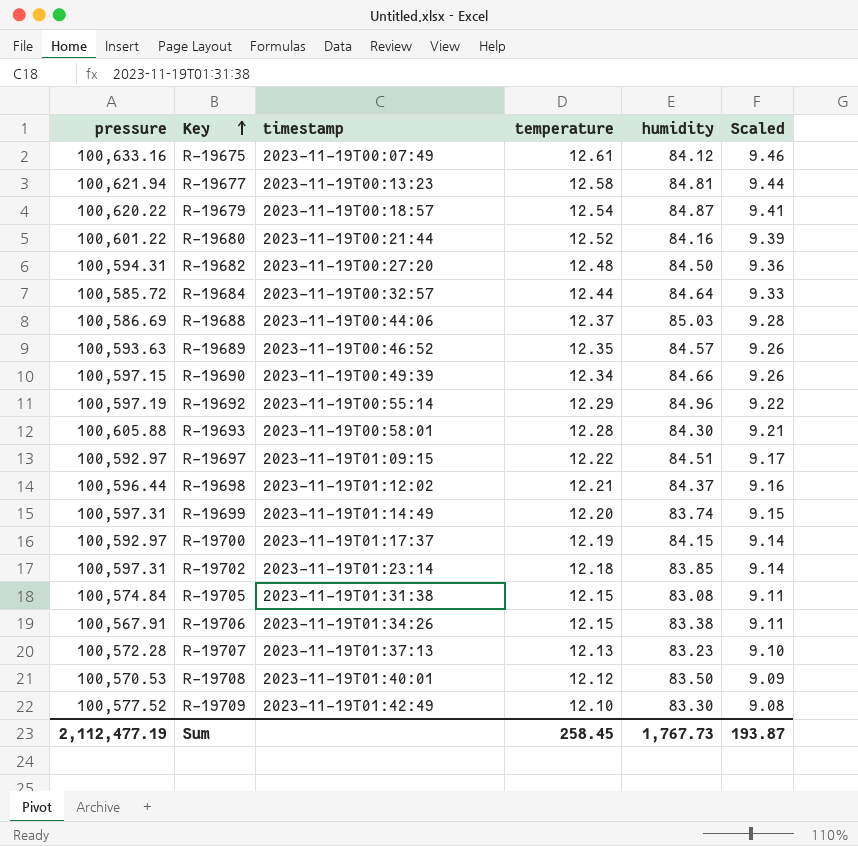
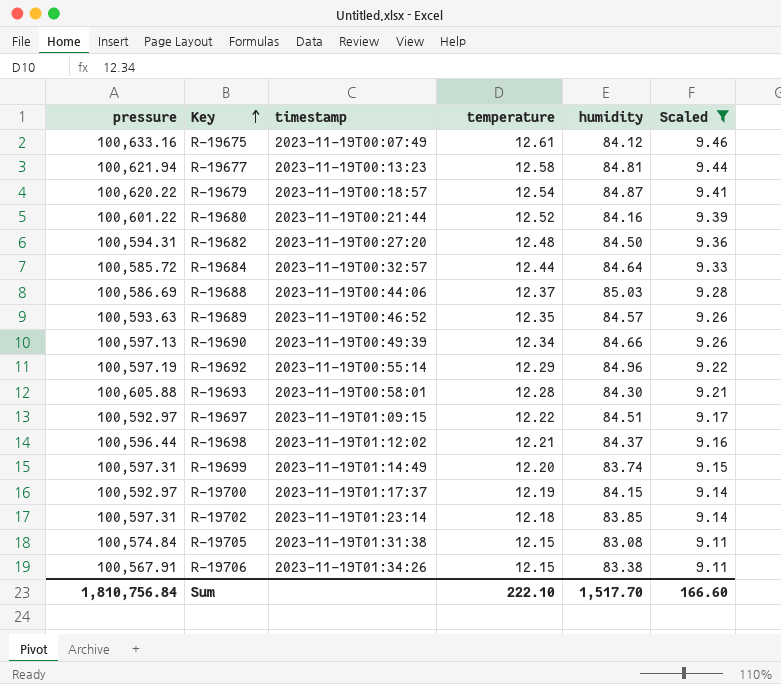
filter: none -> Scaled >= 9.11
R-19690 | pressure: 100,597.15 -> 100,597.13
Sum | pressure: 2,112,477.19 -> 1,810,756.84
Sum | temperature: 258.45 -> 222.10
Sum | humidity: 1,767.73 -> 1,517.70
Sum | Scaled: 193.87 -> 166.60

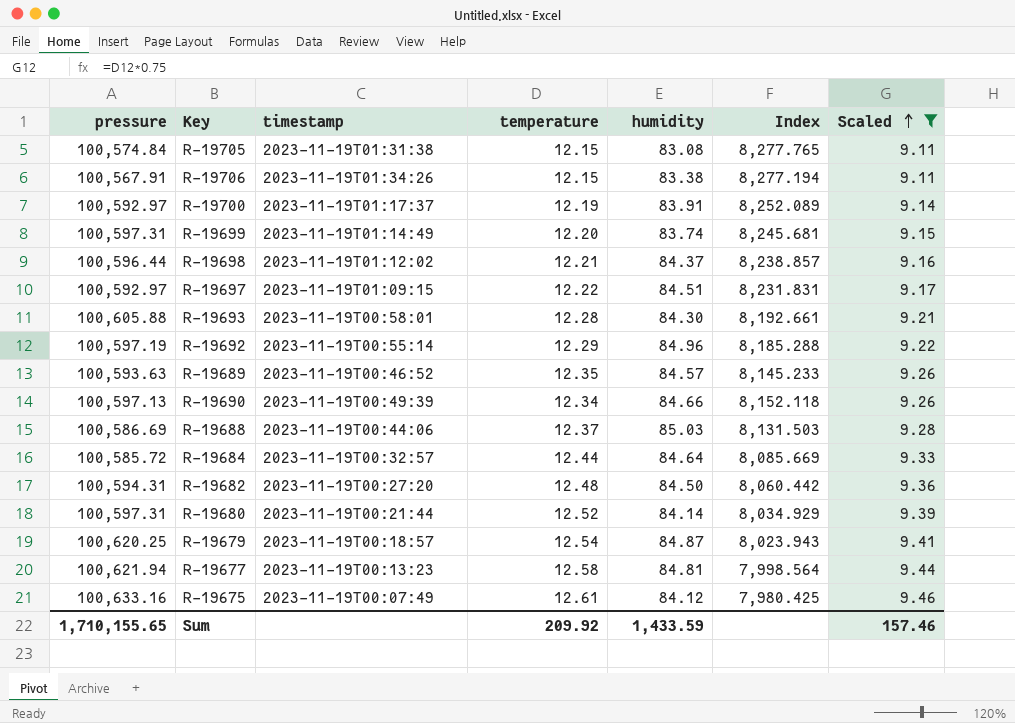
row order: Key ascending -> Scaled ascending
column Index | formula: none -> [pressure] / [temperature]
row R-19702: 100,597.31 | 2023-11-19T01:23:14 | 12.18 | 83.85 | 9.14 -> none
R-19700 | humidity: 84.15 -> 83.91
R-19680 | pressure: 100,601.22 -> 100,597.31
R-19680 | humidity: 84.16 -> 84.14
R-19679 | pressure: 100,620.22 -> 100,620.25
Sum | pressure: 1,810,756.84 -> 1,710,155.65
Sum | temperature: 222.10 -> 209.92
Sum | humidity: 1,517.70 -> 1,433.59
Sum | Scaled: 166.60 -> 157.46

